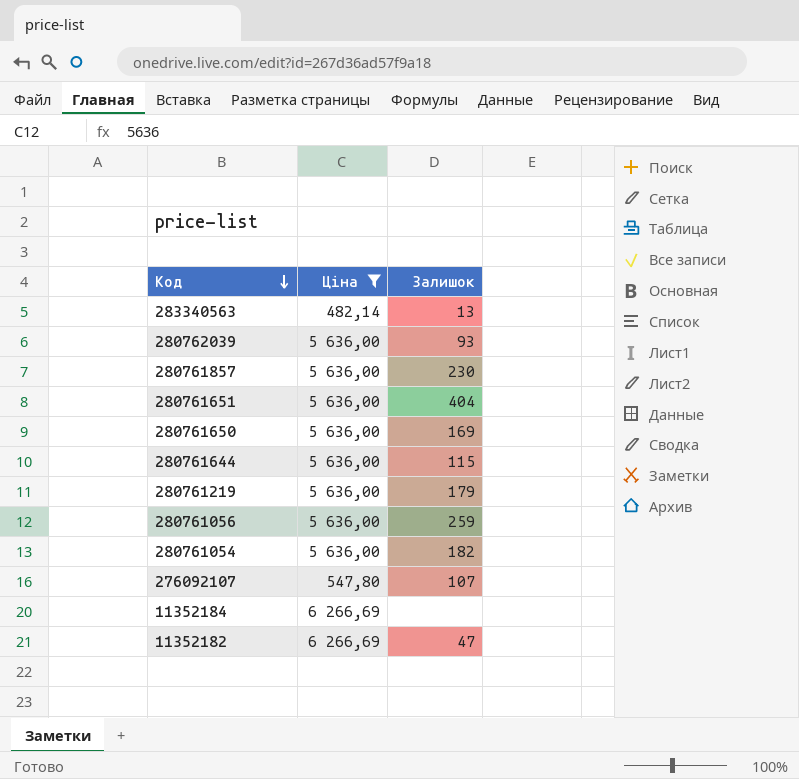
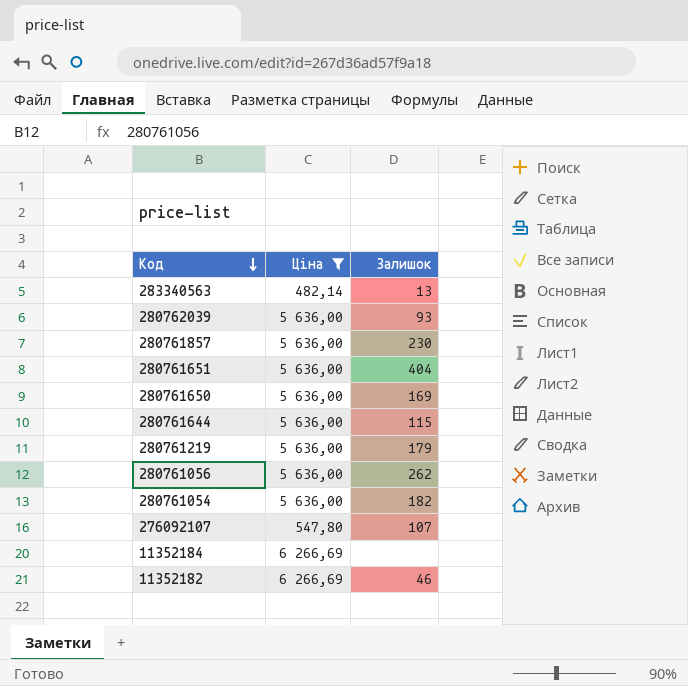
280761056 | Залишок: 259 -> 262
11352182 | Залишок: 47 -> 46

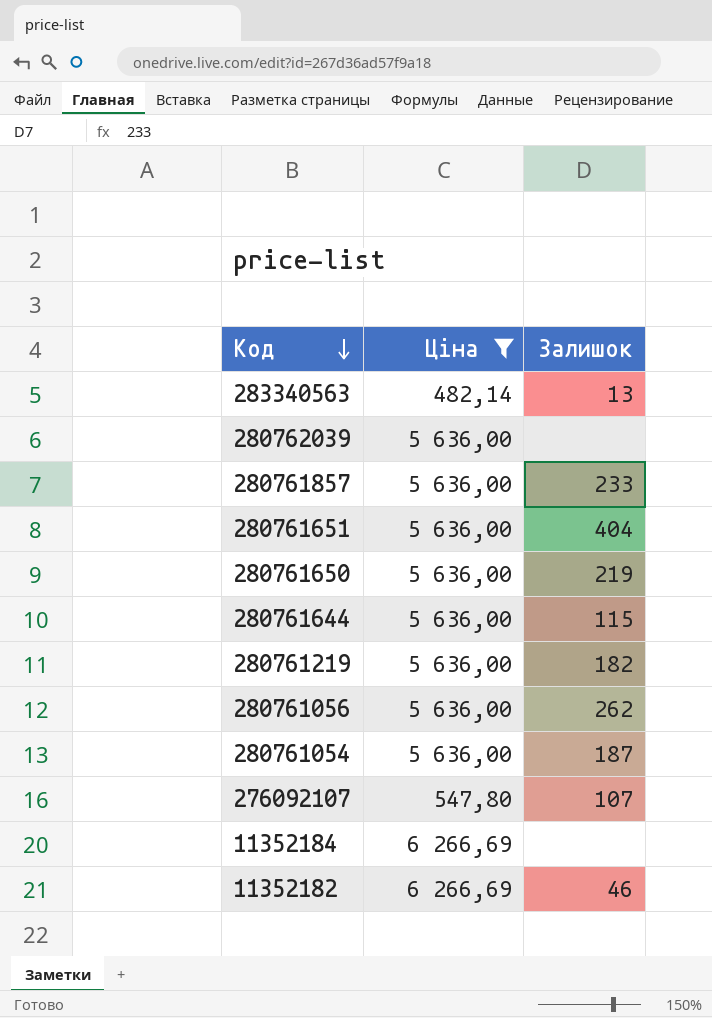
280762039 | Залишок: 93 -> none
280761857 | Залишок: 230 -> 233
280761650 | Залишок: 169 -> 219
280761219 | Залишок: 179 -> 182
280761054 | Залишок: 182 -> 187

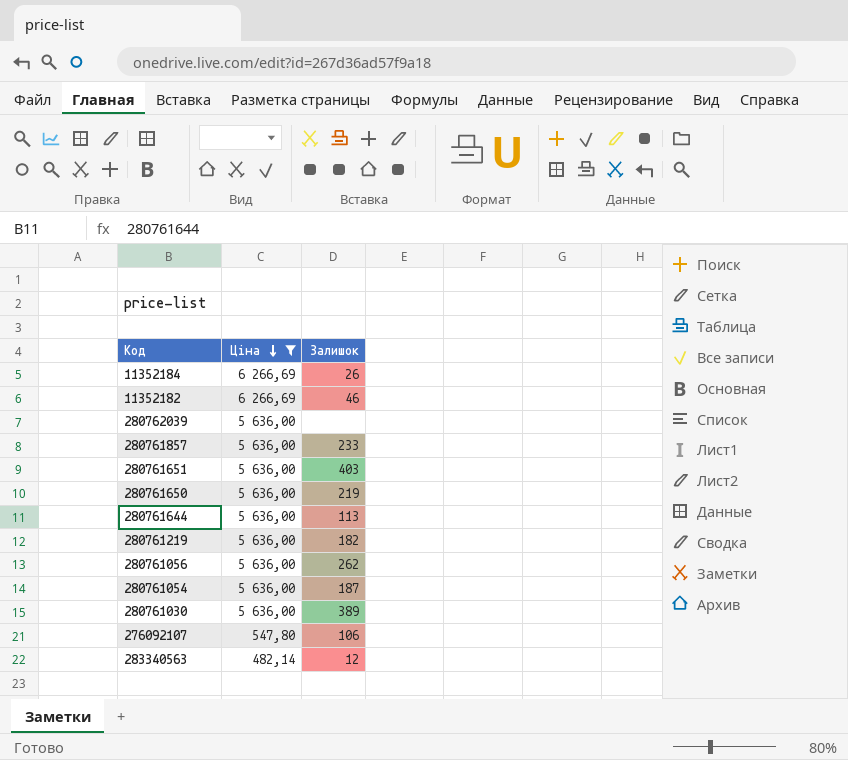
row order: Код descending -> Ціна descending
11352184 | Залишок: none -> 26
280761651 | Залишок: 404 -> 403
280761644 | Залишок: 115 -> 113
row 280761030: none -> 5 636,00 | 389
276092107 | Залишок: 107 -> 106
283340563 | Залишок: 13 -> 12

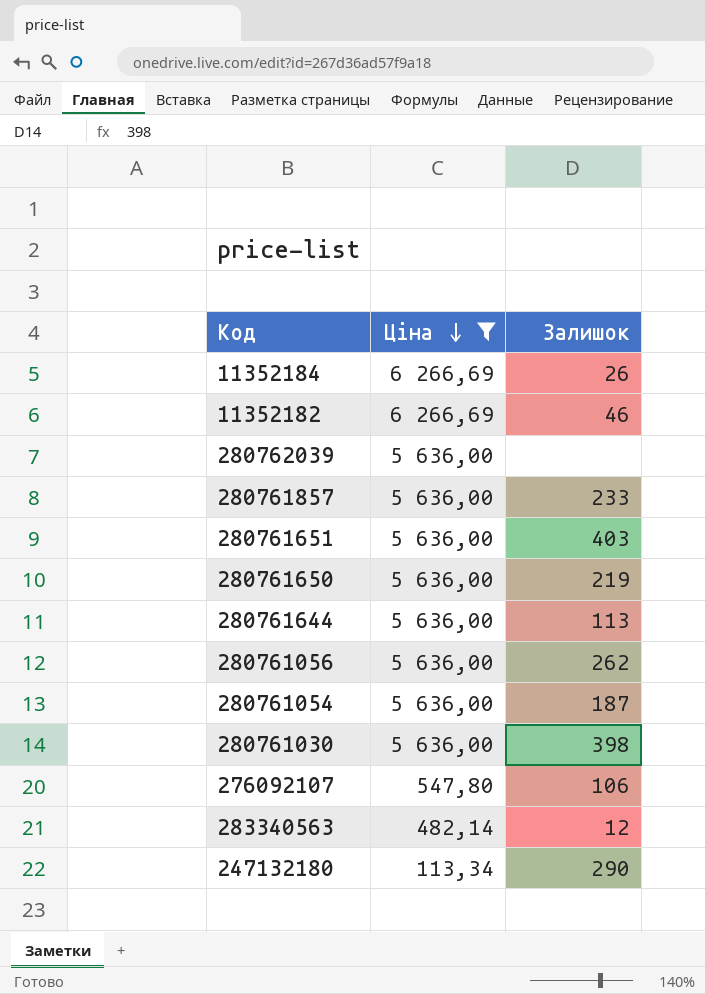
row 280761219: 5 636,00 | 182 -> none
280761030 | Залишок: 389 -> 398
row 247132180: none -> 113,34 | 290

